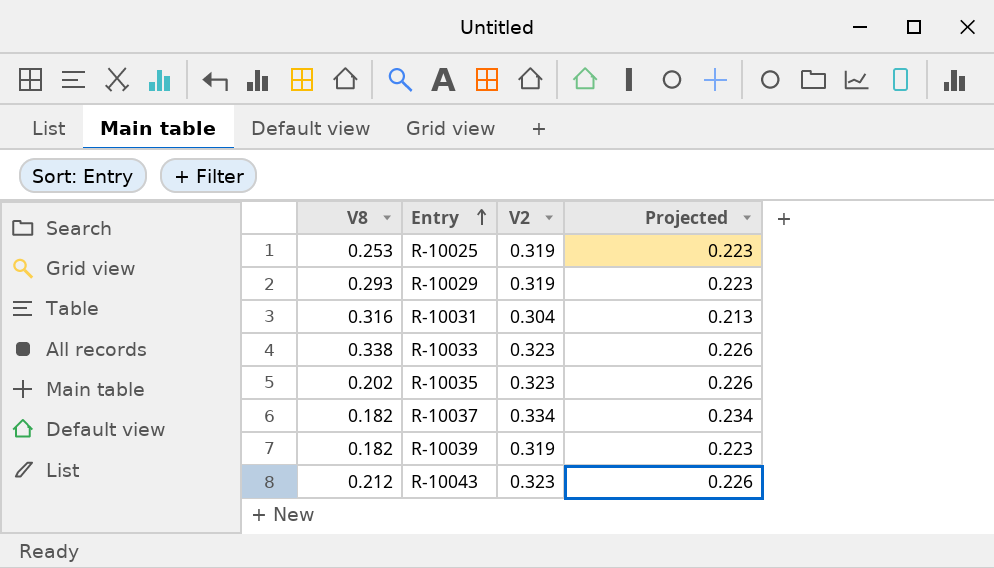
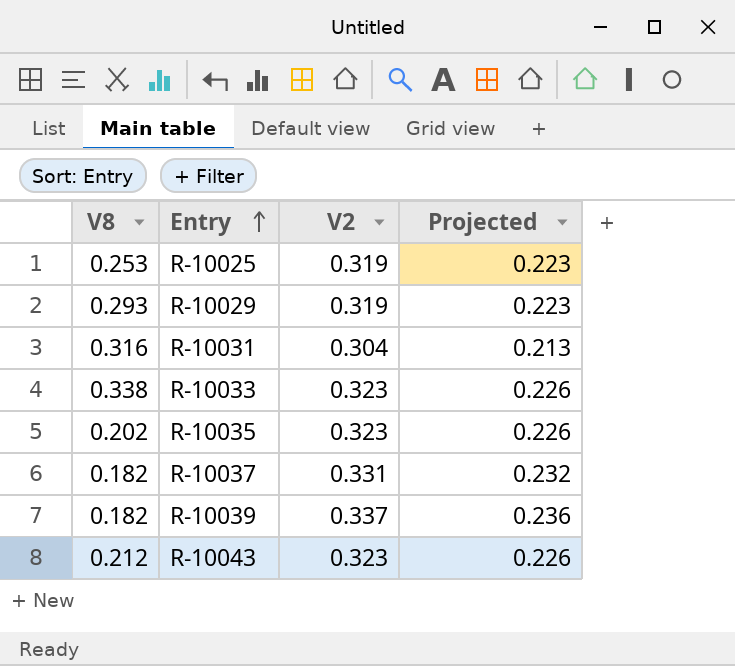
R-10037 | V2: 0.334 -> 0.331
R-10037 | Projected: 0.234 -> 0.232
R-10039 | V2: 0.319 -> 0.337
R-10039 | Projected: 0.223 -> 0.236

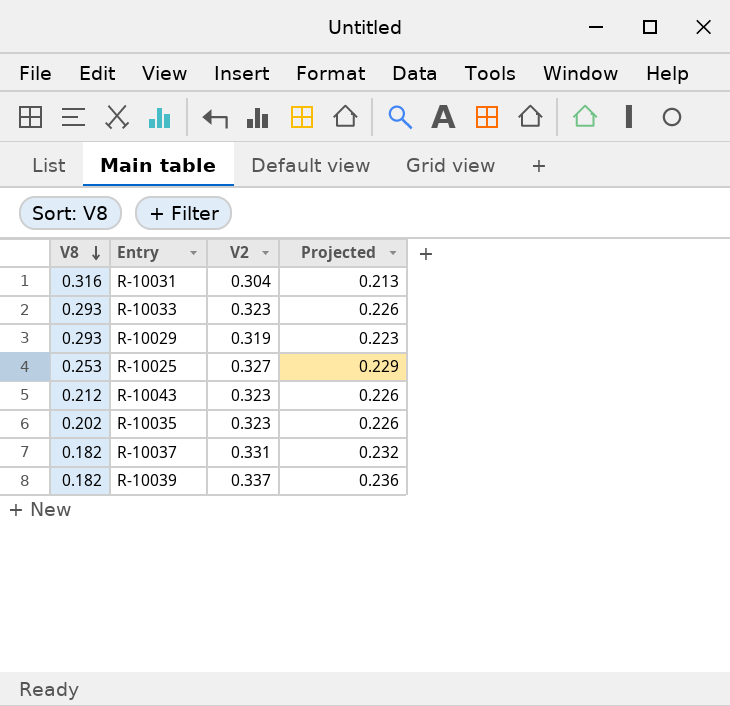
row order: Entry ascending -> V8 descending
R-10033 | V8: 0.338 -> 0.293
R-10025 | V2: 0.319 -> 0.327
R-10025 | Projected: 0.223 -> 0.229

